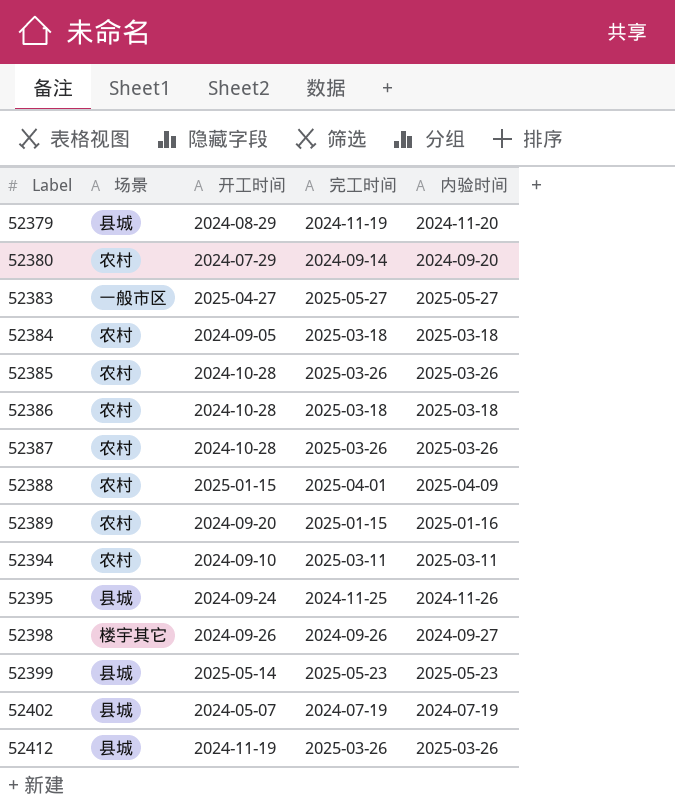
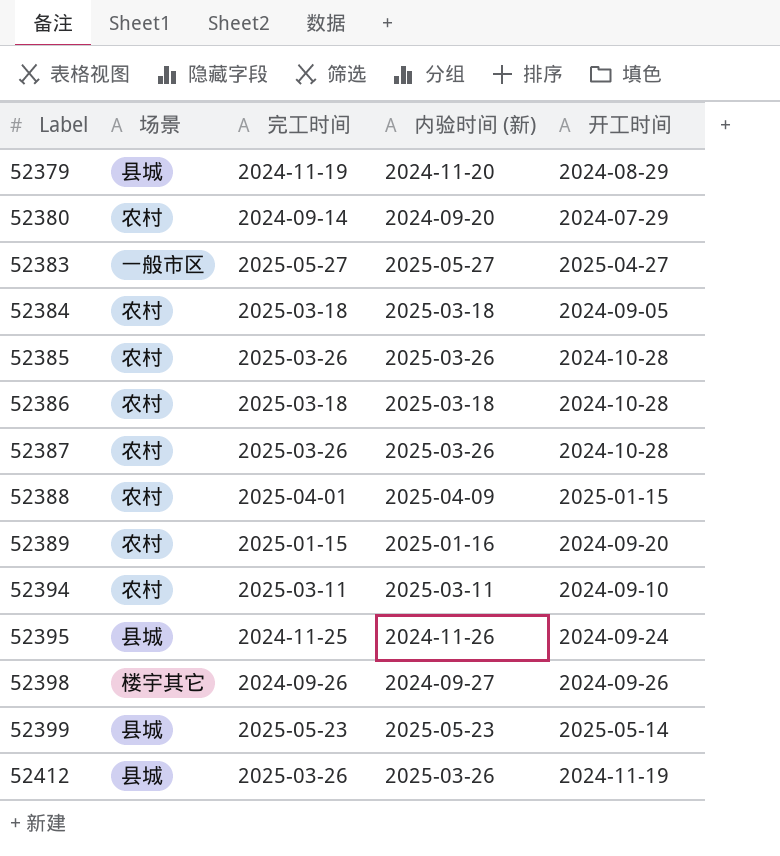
column name: 内验时间 -> 内验时间 (新)
column 开工时间 | position: 3 -> 5
row 52402: 县城 | 2024-05-07 | 2024-07-19 | 2024-07-19 -> none

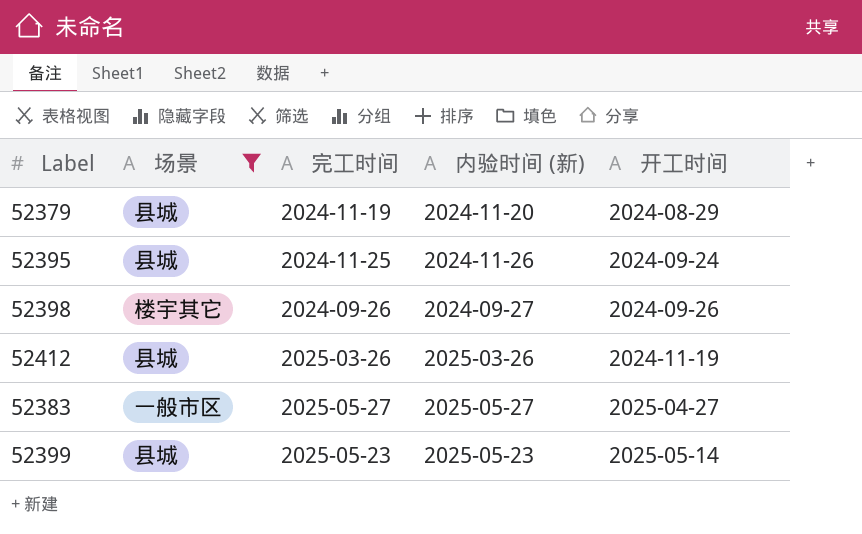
filter: none -> 场景 != 农村
row order: Label ascending -> 开工时间 ascending

